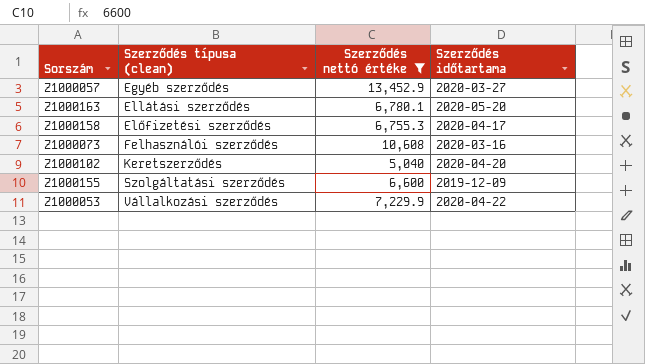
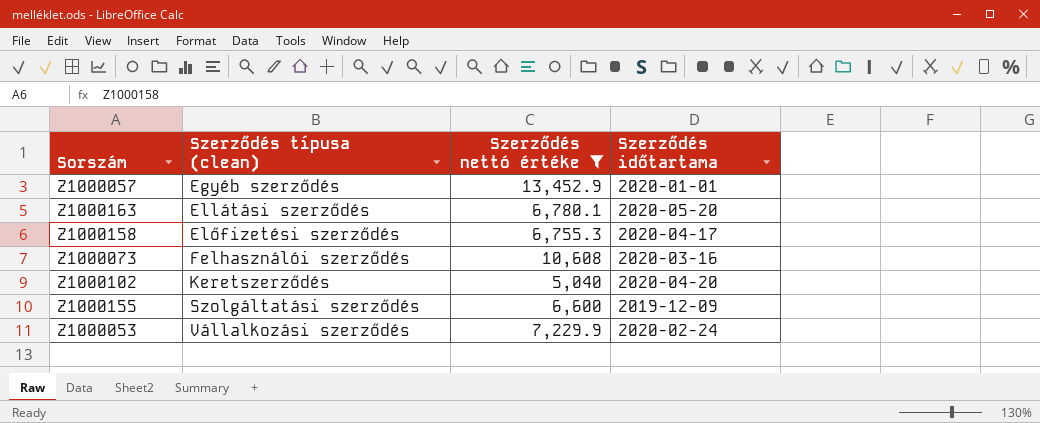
Z1000057 | Szerződés időtartama: 2020-03-27 -> 2020-01-01
Z1000053 | Szerződés időtartama: 2020-04-22 -> 2020-02-24

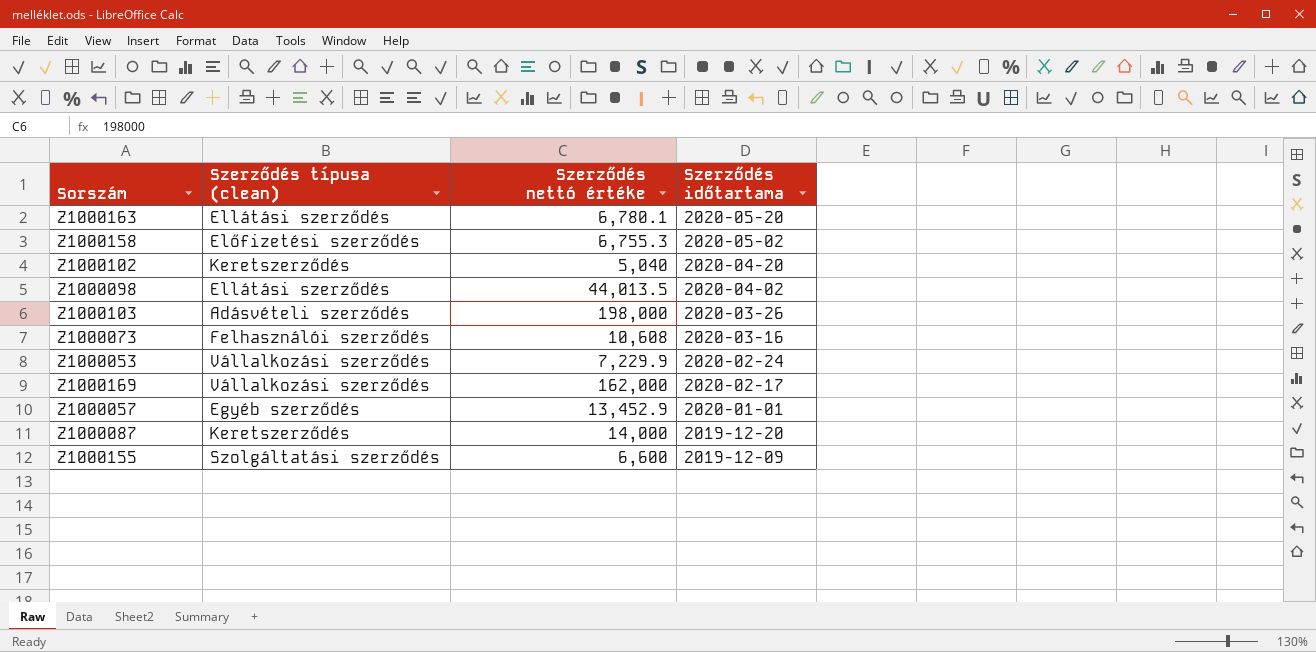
filter: Szerződés nettó értéke <= 13,452.9 -> none
row order: Szerződés típusa (clean) ascending -> Szerződés időtartama descending
Z1000158 | Szerződés időtartama: 2020-04-17 -> 2020-05-02

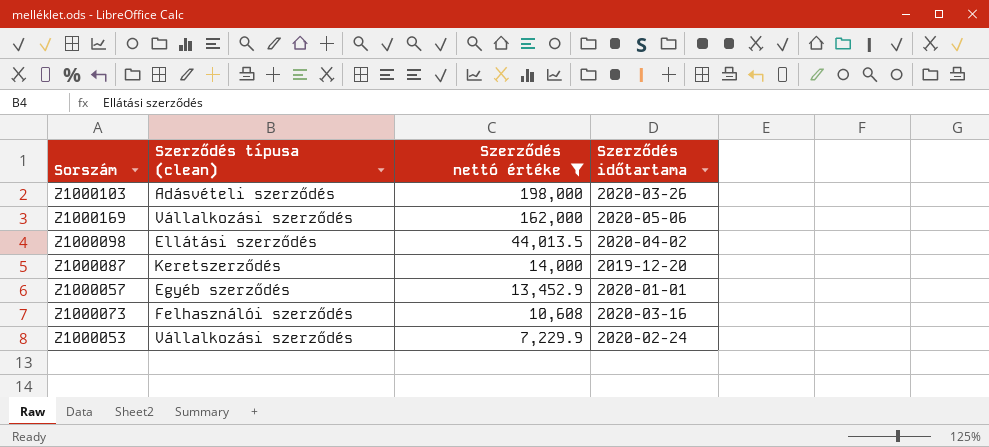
filter: none -> Szerződés nettó értéke >= 7,229.9
row order: Szerződés időtartama descending -> Szerződés nettó értéke descending
Z1000169 | Szerződés időtartama: 2020-02-17 -> 2020-05-06

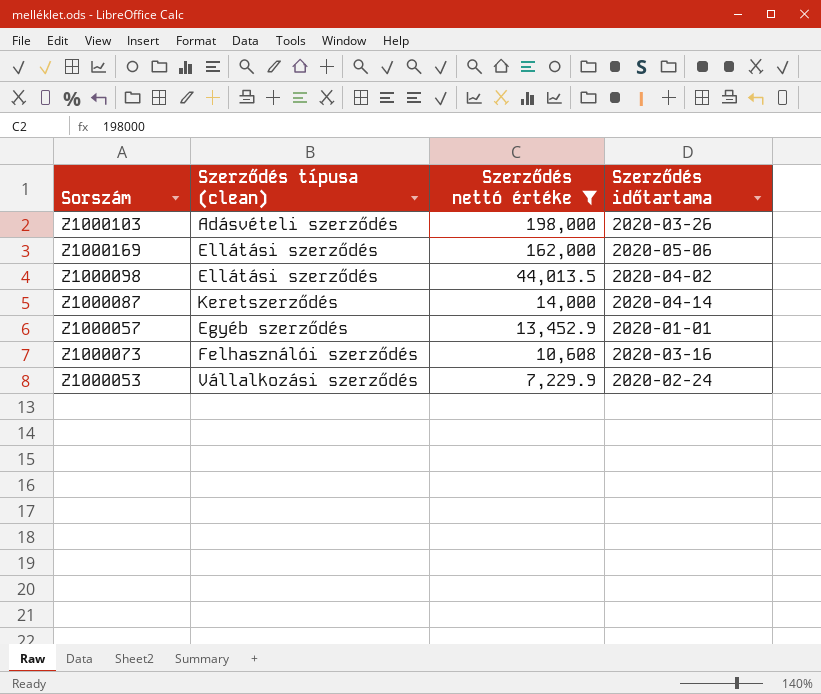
Z1000169 | Szerződés típusa (clean): Vállalkozási szerződés -> Ellátási szerződés
Z1000087 | Szerződés időtartama: 2019-12-20 -> 2020-04-14

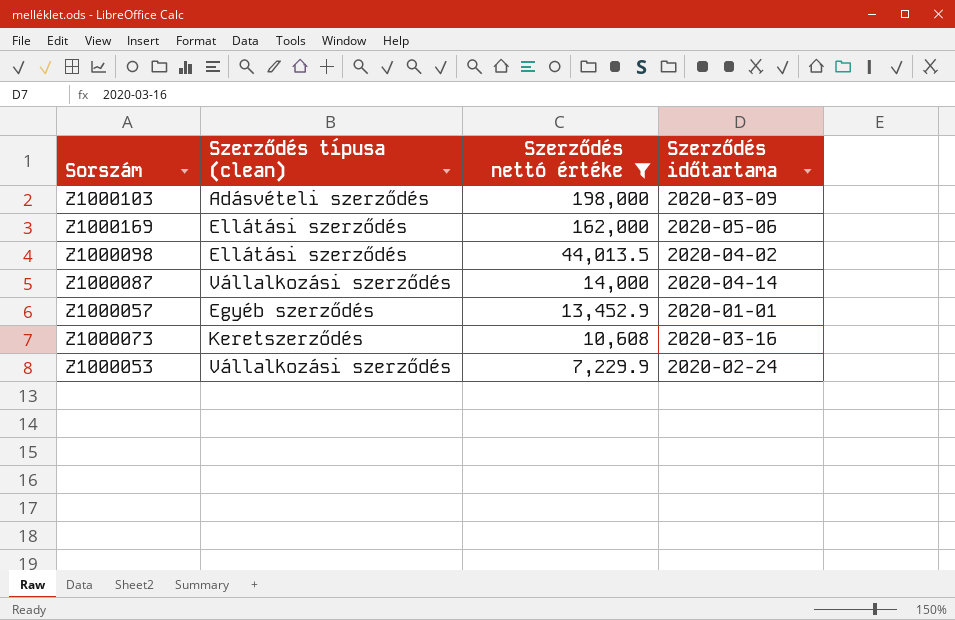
Z1000103 | Szerződés időtartama: 2020-03-26 -> 2020-03-09
Z1000087 | Szerződés típusa (clean): Keretszerződés -> Vállalkozási szerződés
Z1000073 | Szerződés típusa (clean): Felhasználói szerződés -> Keretszerződés

